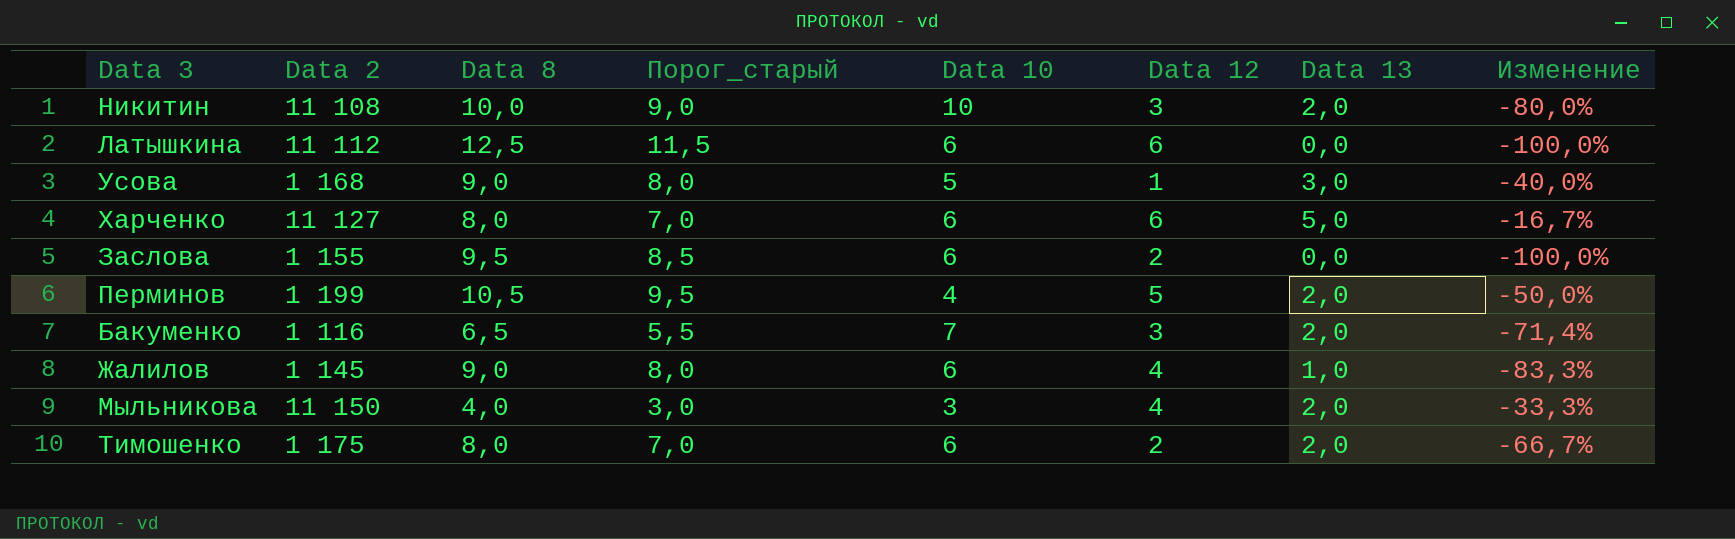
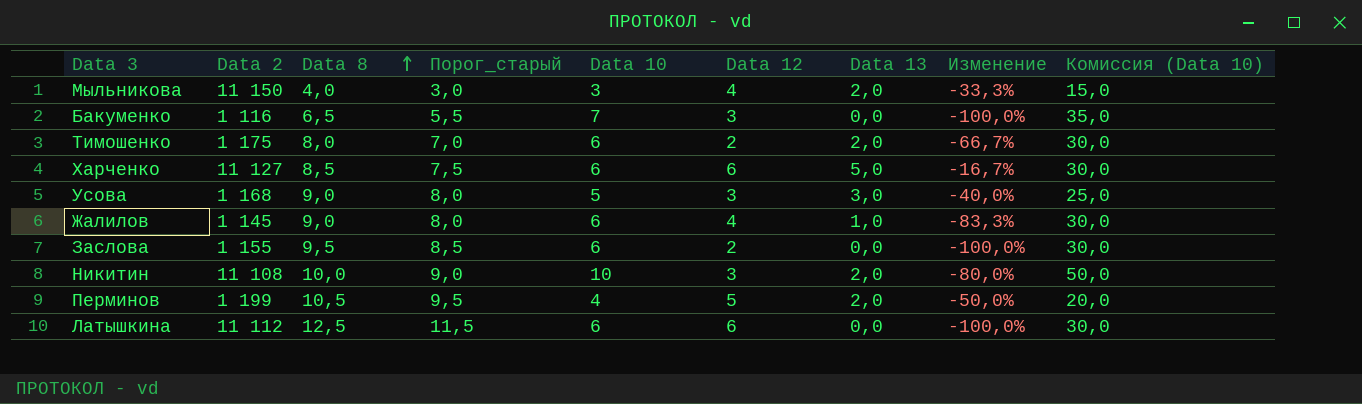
row order: none -> Data 8 ascending
column Комиссия (Data 10) | formula: none -> [Data 10] * 5
Бакуменко | Data 13: 2,0 -> 0,0
Бакуменко | Изменение: -71,4% -> -100,0%
Харченко | Data 8: 8,0 -> 8,5
Харченко | Порог_старый: 7,0 -> 7,5
Усова | Data 12: 1 -> 3

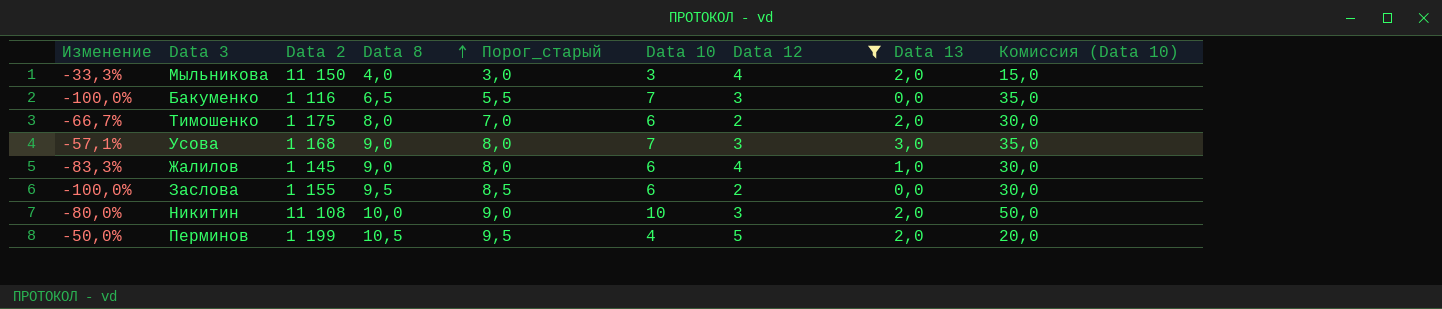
filter: none -> Data 12 != 6
column Изменение | position: 8 -> 1
Усова | Изменение: -40,0% -> -57,1%
Усова | Data 10: 5 -> 7
Усова | Комиссия (Data 10): 25,0 -> 35,0

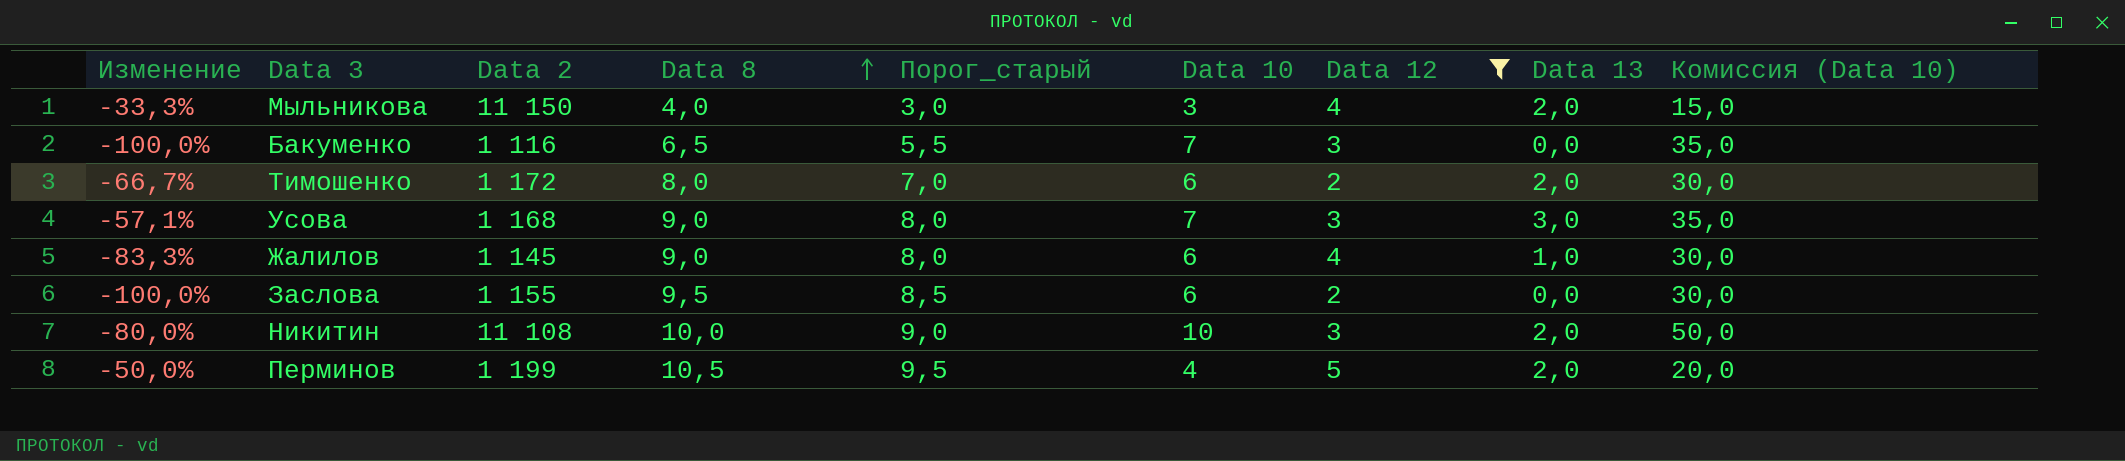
Тимошенко | Data 2: 1 175 -> 1 172

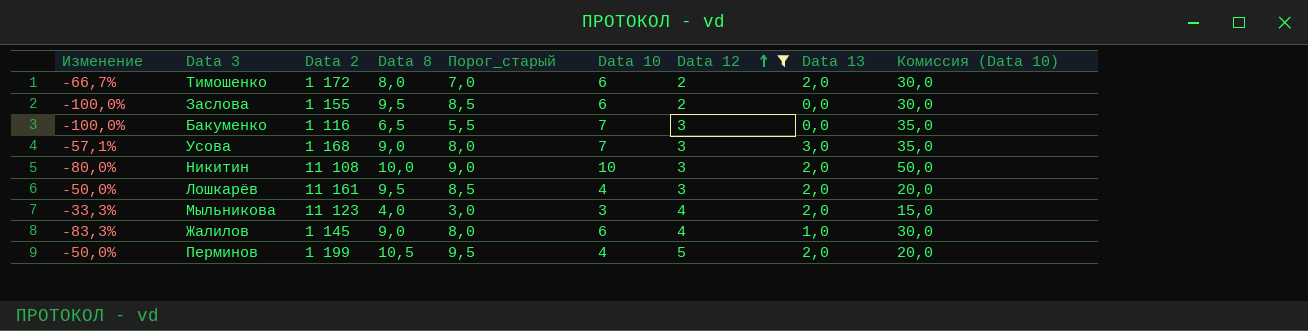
row order: Data 8 ascending -> Data 12 ascending
row Лошкарёв: none -> -50,0% | 11 161 | 9,5 | 8,5 | 4 | 3 | 2,0 | 20,0
Мыльникова | Data 2: 11 150 -> 11 123

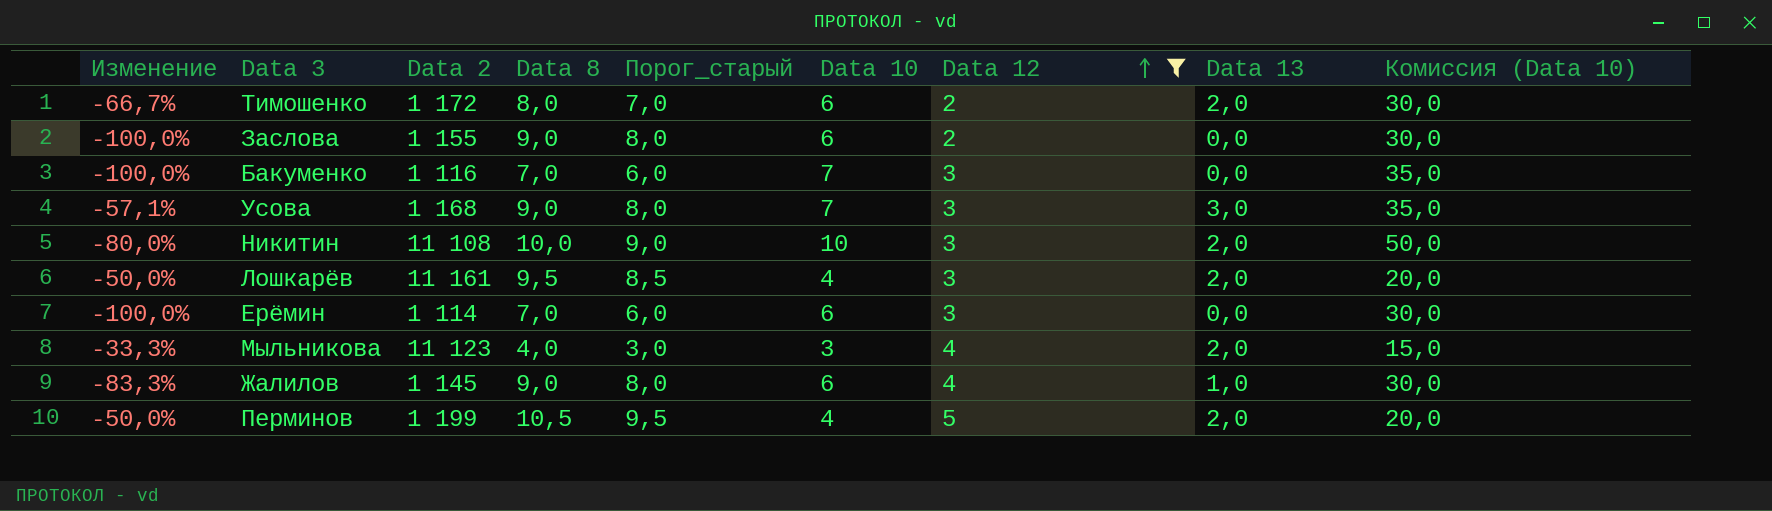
Заслова | Data 8: 9,5 -> 9,0
Заслова | Порог_старый: 8,5 -> 8,0
Бакуменко | Data 8: 6,5 -> 7,0
Бакуменко | Порог_старый: 5,5 -> 6,0
row Ерёмин: none -> -100,0% | 1 114 | 7,0 | 6,0 | 6 | 3 | 0,0 | 30,0

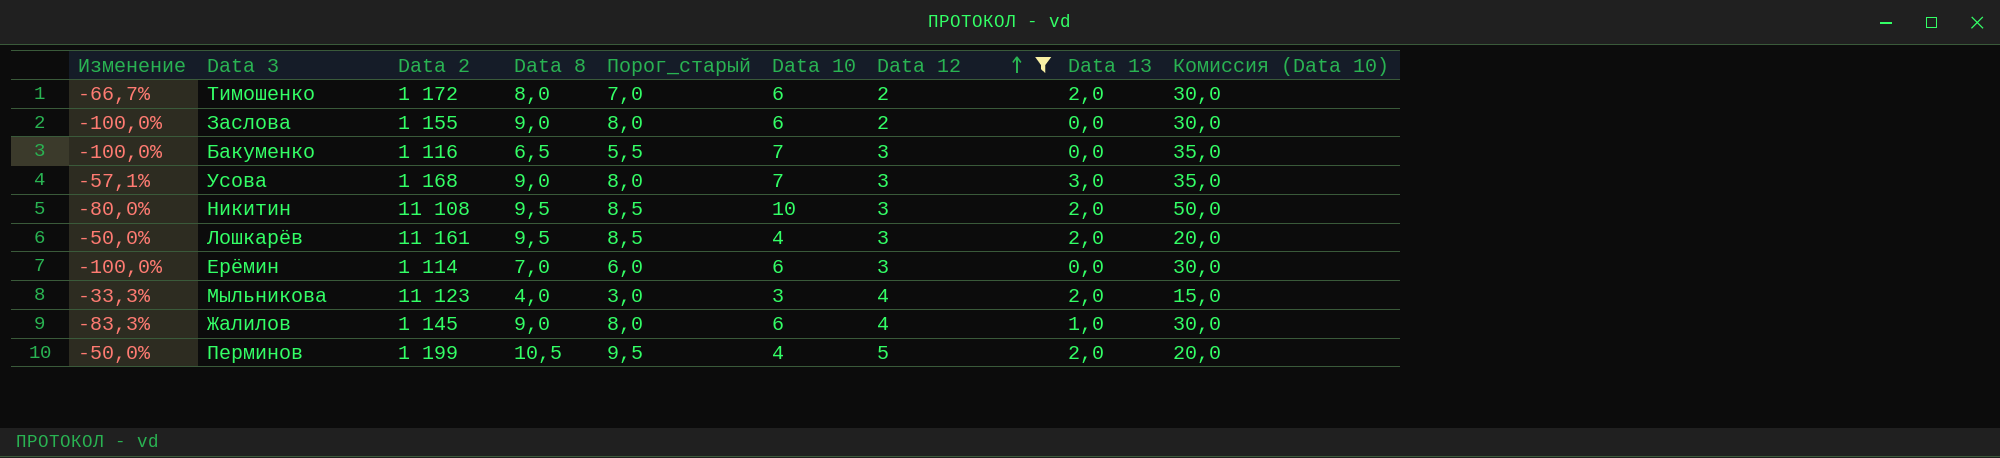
Бакуменко | Data 8: 7,0 -> 6,5
Бакуменко | Порог_старый: 6,0 -> 5,5
Никитин | Data 8: 10,0 -> 9,5
Никитин | Порог_старый: 9,0 -> 8,5

